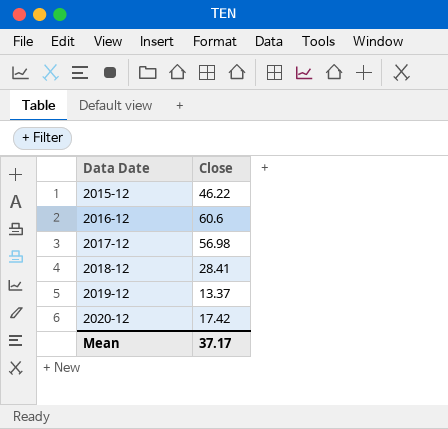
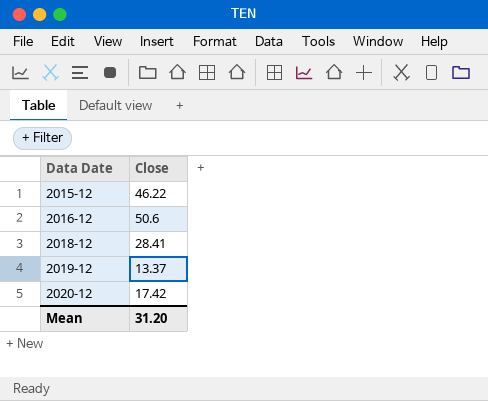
row 2017-12: 56.98 -> none
2016-12 | Close: 60.6 -> 50.6
Mean | Close: 37.17 -> 31.20

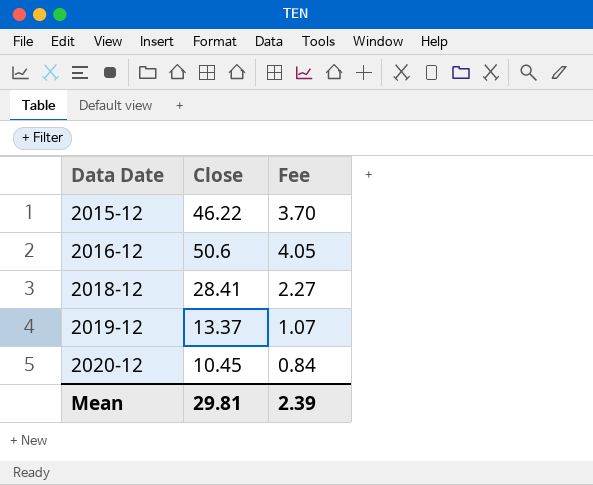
column Fee | formula: none -> [Close] * 0.08
2020-12 | Close: 17.42 -> 10.45
Mean | Close: 31.20 -> 29.81

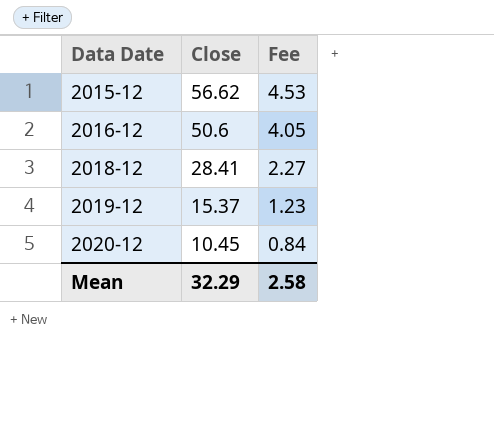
2015-12 | Close: 46.22 -> 56.62
2015-12 | Fee: 3.70 -> 4.53
2019-12 | Close: 13.37 -> 15.37
2019-12 | Fee: 1.07 -> 1.23
Mean | Close: 29.81 -> 32.29
Mean | Fee: 2.39 -> 2.58

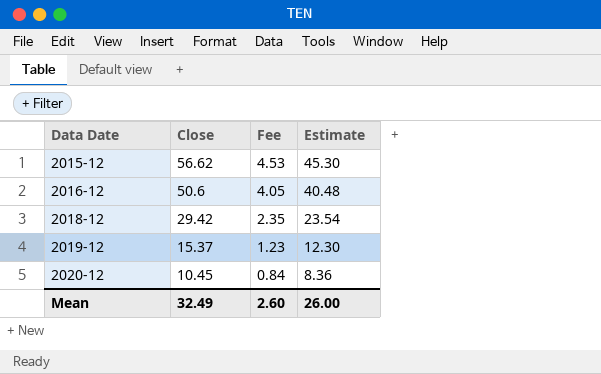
column Estimate | formula: none -> [Close] * 0.8
2018-12 | Close: 28.41 -> 29.42
2018-12 | Fee: 2.27 -> 2.35
Mean | Close: 32.29 -> 32.49
Mean | Fee: 2.58 -> 2.60

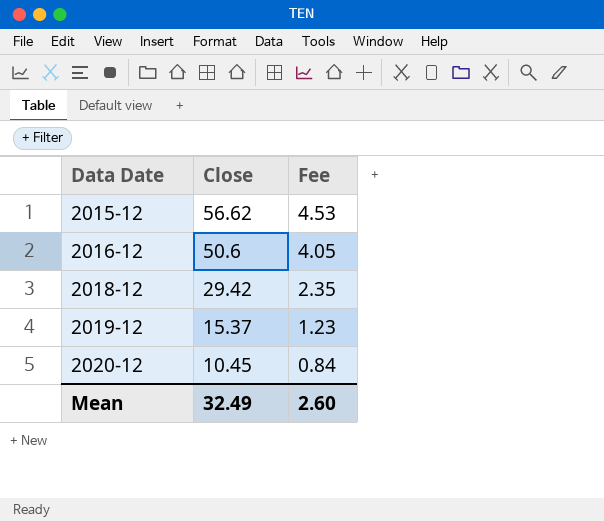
column Estimate | formula: [Close] * 0.8 -> none

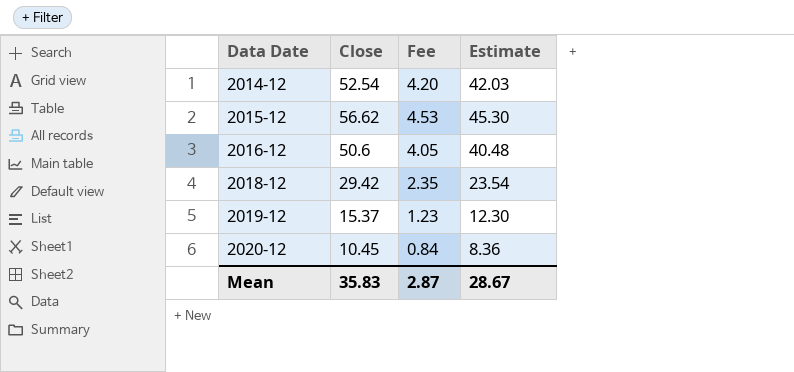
column Estimate | formula: none -> [Close] * 0.8
row 2014-12: none -> 52.54 | 4.20 | 42.03
Mean | Close: 32.49 -> 35.83
Mean | Fee: 2.60 -> 2.87

